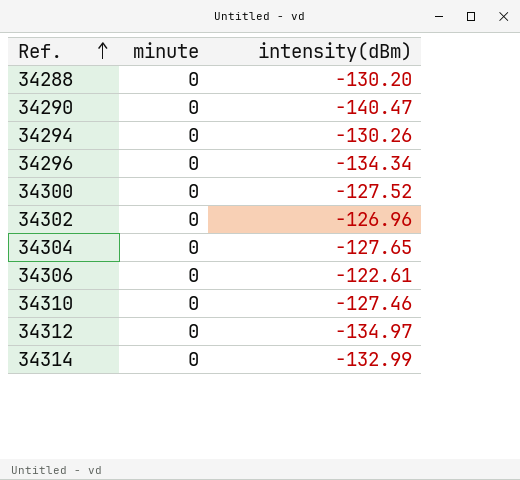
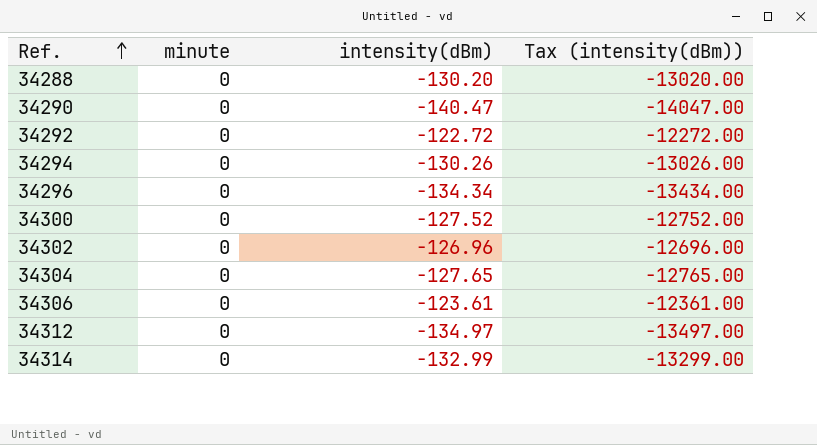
column Tax (intensity(dBm)) | formula: none -> [intensity(dBm)] * 100
row 34310: 0 | -127.46 -> none
row 34292: none -> 0 | -122.72 | -12272.00
34306 | intensity(dBm): -122.61 -> -123.61

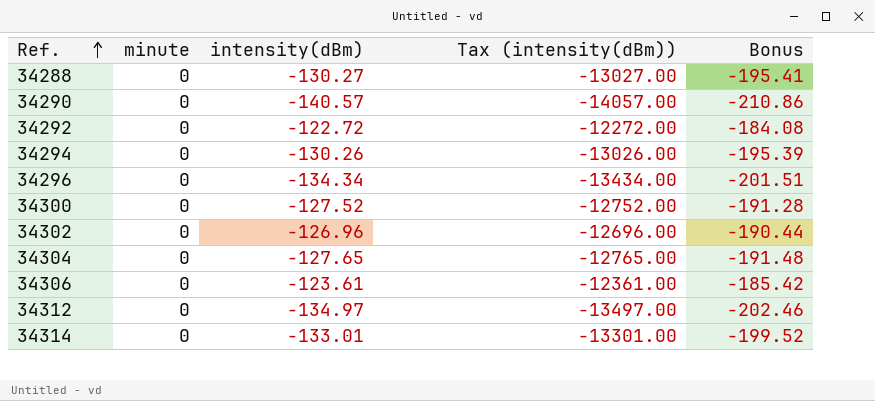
column Bonus | formula: none -> [intensity(dBm)] * 1.5
34288 | intensity(dBm): -130.20 -> -130.27
34288 | Tax (intensity(dBm)): -13020.00 -> -13027.00
34290 | intensity(dBm): -140.47 -> -140.57
34290 | Tax (intensity(dBm)): -14047.00 -> -14057.00
34314 | intensity(dBm): -132.99 -> -133.01
34314 | Tax (intensity(dBm)): -13299.00 -> -13301.00

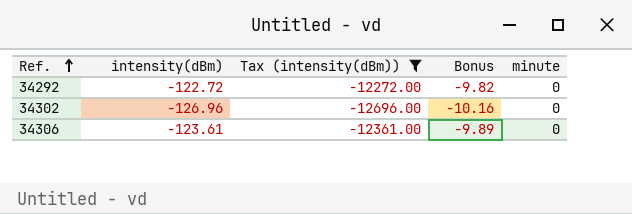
filter: none -> Tax (intensity(dBm)) >= -12696.00
column Bonus | formula: [intensity(dBm)] * 1.5 -> [intensity(dBm)] * 0.08
column minute | position: 2 -> 5

